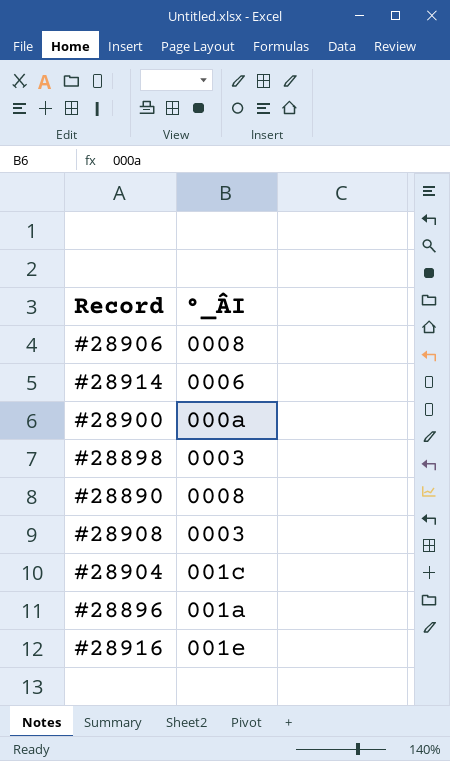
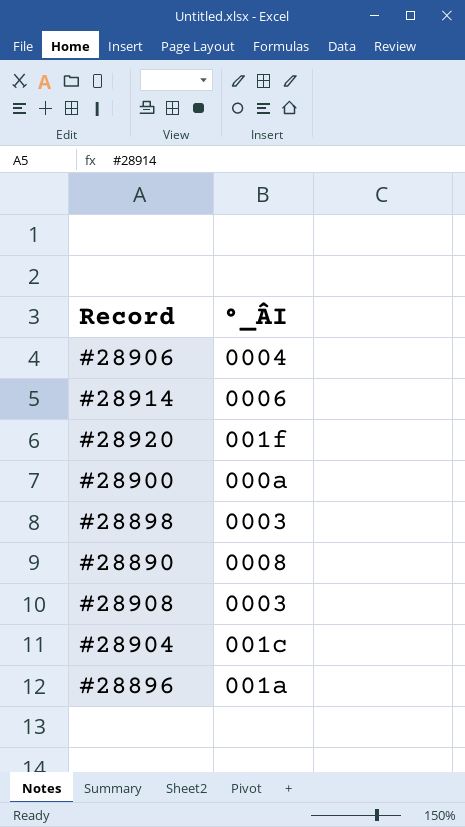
row #28916: 001e -> none
#28906 | °_ÂI: 0008 -> 0004
row #28920: none -> 001f

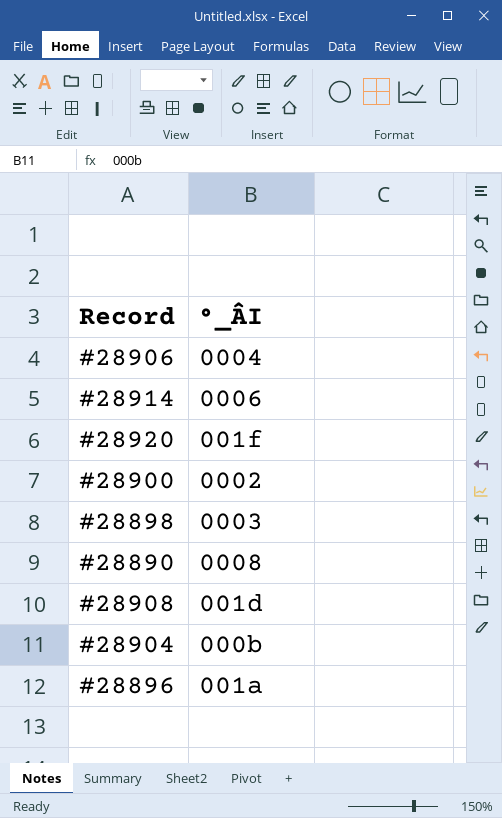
#28900 | °_ÂI: 000a -> 0002
#28908 | °_ÂI: 0003 -> 001d
#28904 | °_ÂI: 001c -> 000b

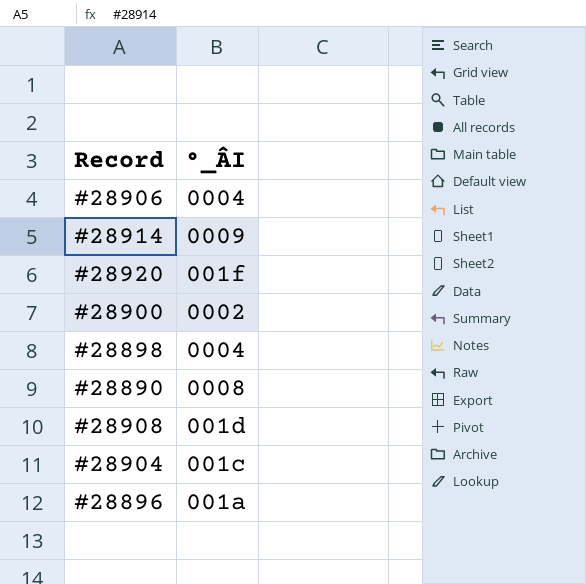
#28914 | °_ÂI: 0006 -> 0009
#28898 | °_ÂI: 0003 -> 0004
#28904 | °_ÂI: 000b -> 001c

